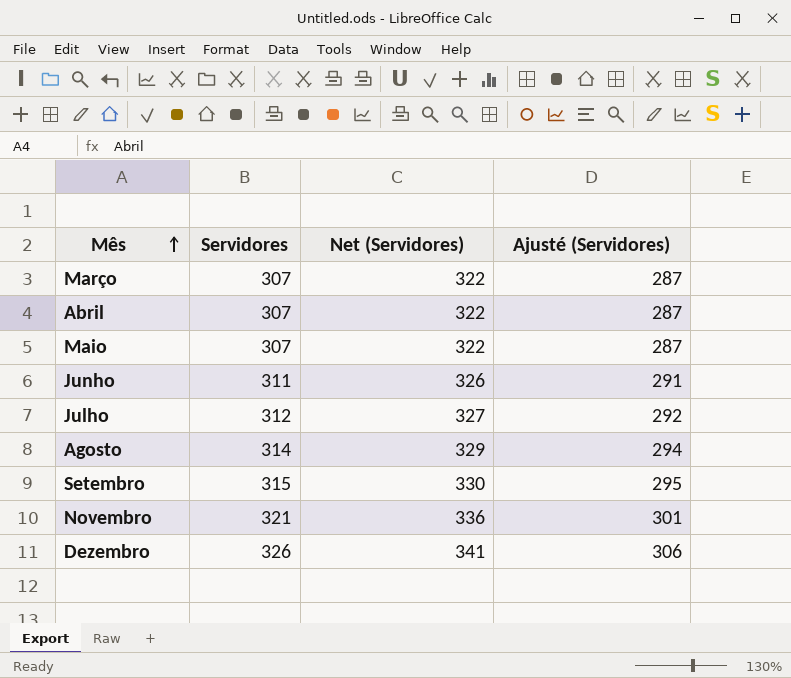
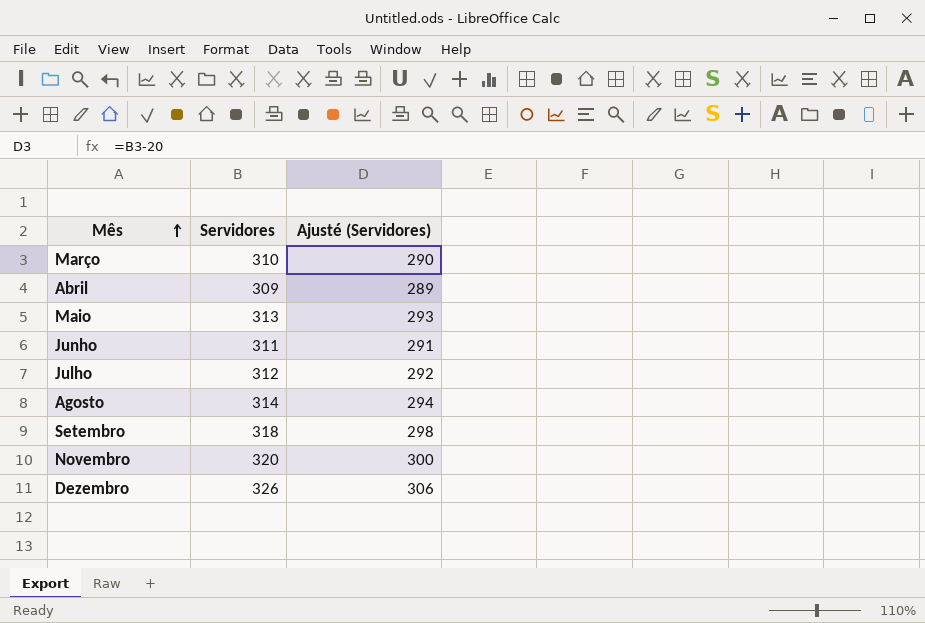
column Net (Servidores) | formula: [Servidores] + 15 -> none
Março | Servidores: 307 -> 310
Março | Ajusté (Servidores): 287 -> 290
Abril | Servidores: 307 -> 309
Abril | Ajusté (Servidores): 287 -> 289
Maio | Servidores: 307 -> 313
Maio | Ajusté (Servidores): 287 -> 293
Setembro | Servidores: 315 -> 318
Setembro | Ajusté (Servidores): 295 -> 298
Novembro | Servidores: 321 -> 320
Novembro | Ajusté (Servidores): 301 -> 300

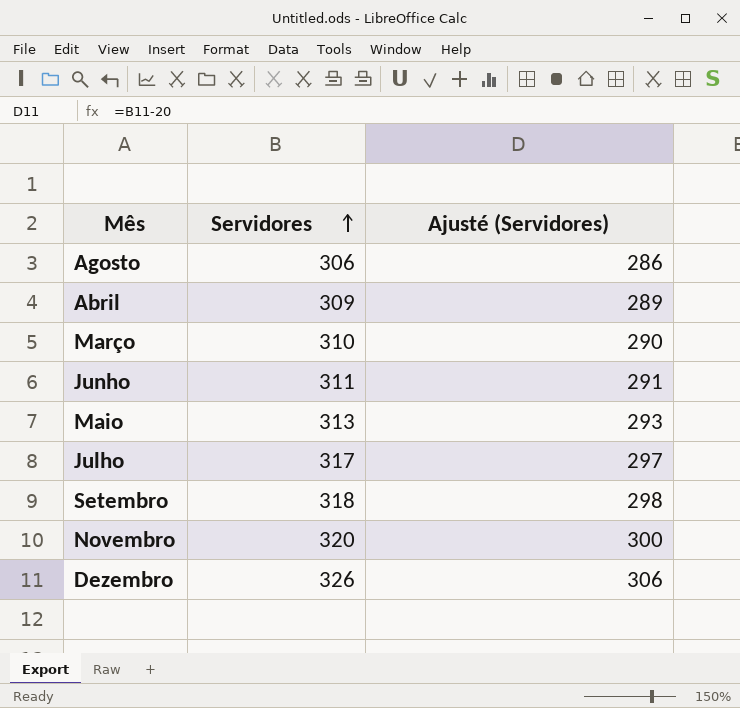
row order: Mês ascending -> Servidores ascending
Agosto | Servidores: 314 -> 306
Agosto | Ajusté (Servidores): 294 -> 286
Julho | Servidores: 312 -> 317
Julho | Ajusté (Servidores): 292 -> 297

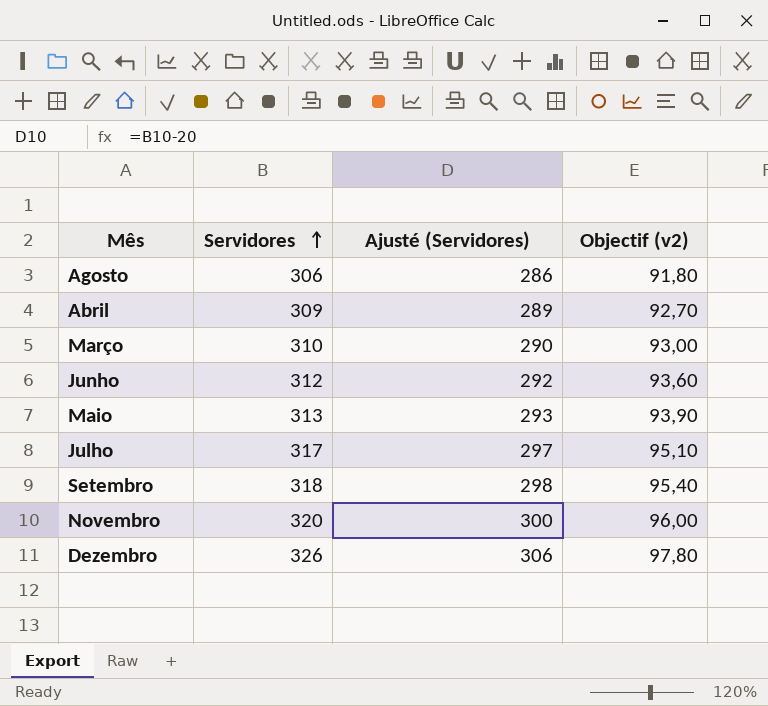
column Objectif (v2) | formula: none -> [Servidores] * 0,3
Junho | Servidores: 311 -> 312
Junho | Ajusté (Servidores): 291 -> 292

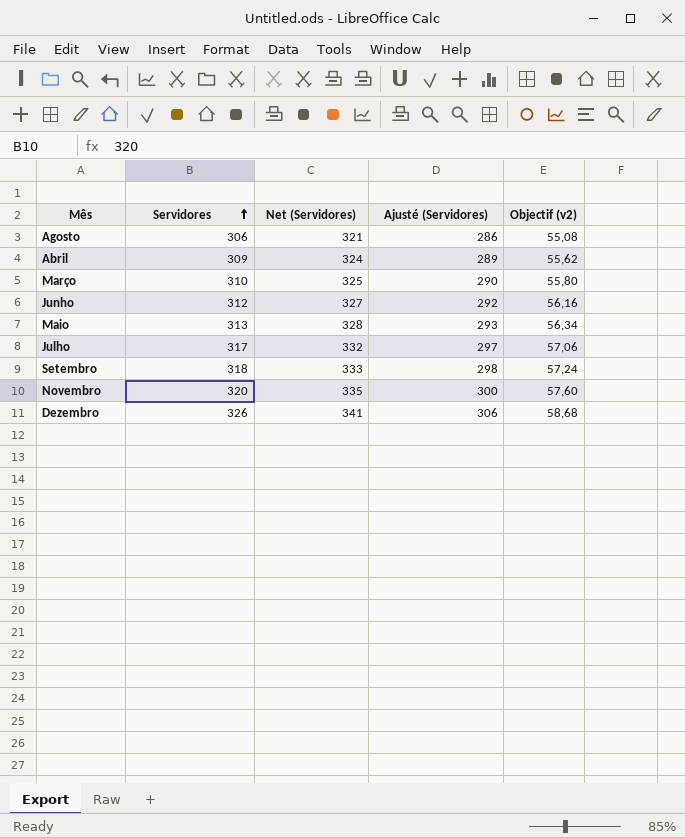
column Net (Servidores) | formula: none -> [Servidores] + 15
column Objectif (v2) | formula: [Servidores] * 0,3 -> [Servidores] * 0,18

